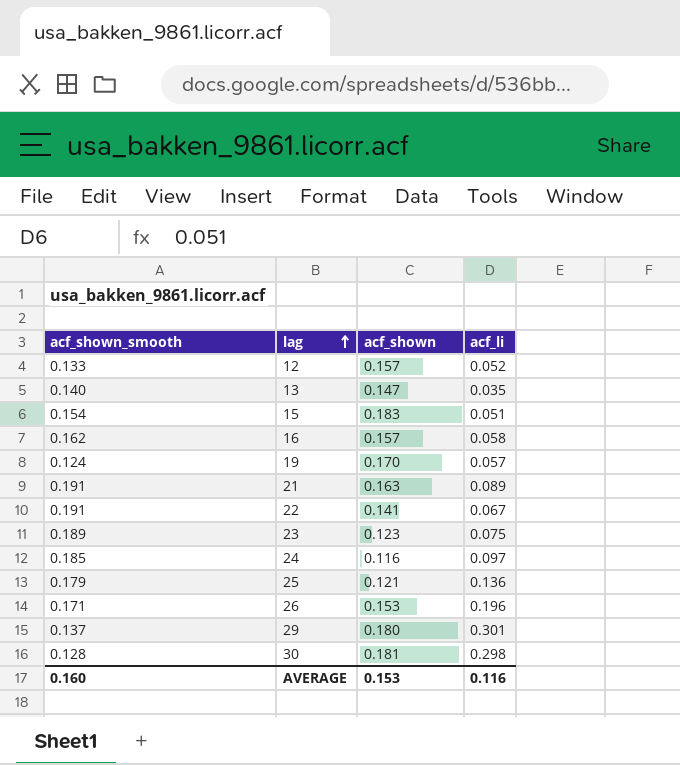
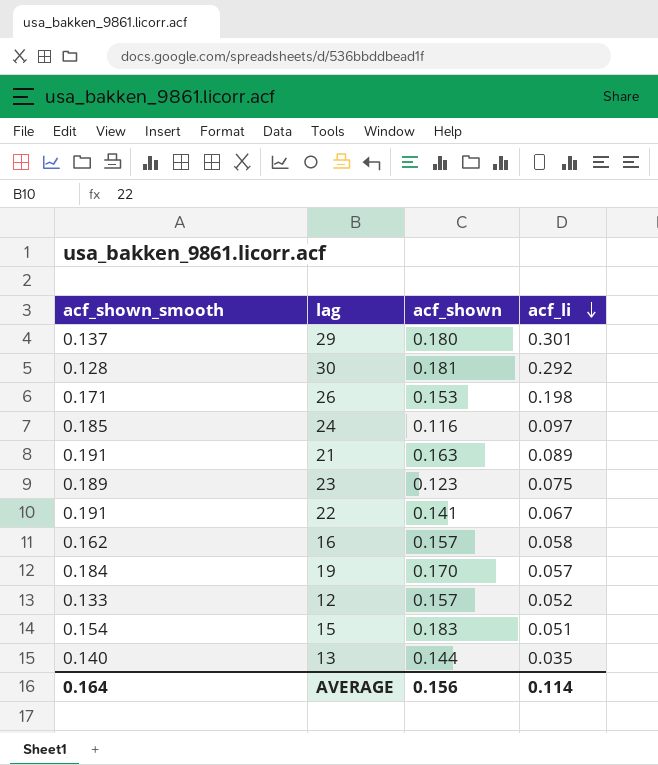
row order: lag ascending -> acf_li descending
row 25: 0.179 | 0.121 | 0.136 -> none
30 | acf_li: 0.298 -> 0.292
26 | acf_li: 0.196 -> 0.198
19 | acf_shown_smooth: 0.124 -> 0.184
13 | acf_shown: 0.147 -> 0.144
AVERAGE | acf_shown_smooth: 0.160 -> 0.164
AVERAGE | acf_shown: 0.153 -> 0.156
AVERAGE | acf_li: 0.116 -> 0.114

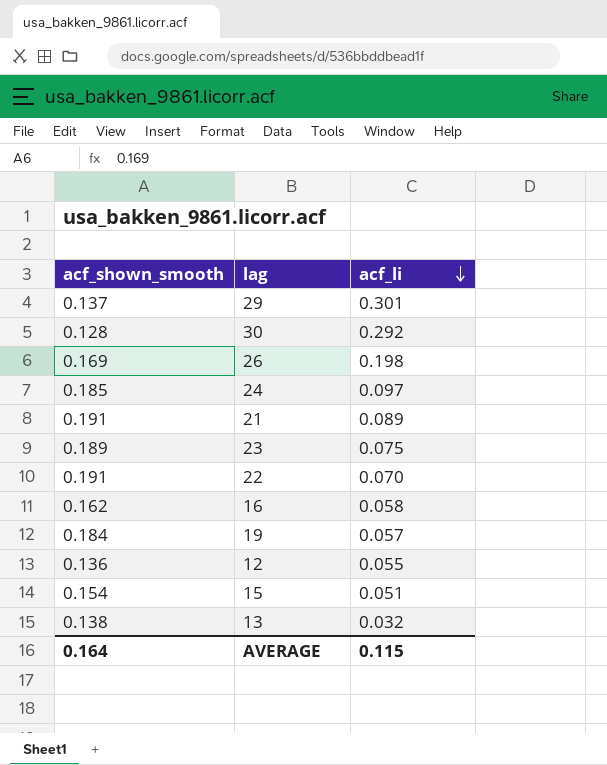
column acf_shown | position: 3 -> none
26 | acf_shown_smooth: 0.171 -> 0.169
22 | acf_li: 0.067 -> 0.070
12 | acf_shown_smooth: 0.133 -> 0.136
12 | acf_li: 0.052 -> 0.055
13 | acf_shown_smooth: 0.140 -> 0.138
13 | acf_li: 0.035 -> 0.032
AVERAGE | acf_li: 0.114 -> 0.115

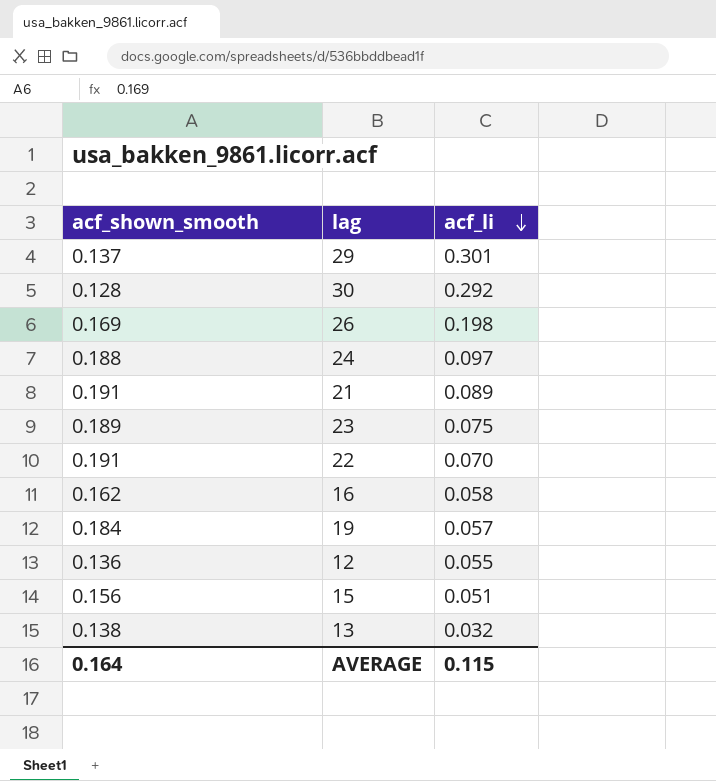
24 | acf_shown_smooth: 0.185 -> 0.188
15 | acf_shown_smooth: 0.154 -> 0.156

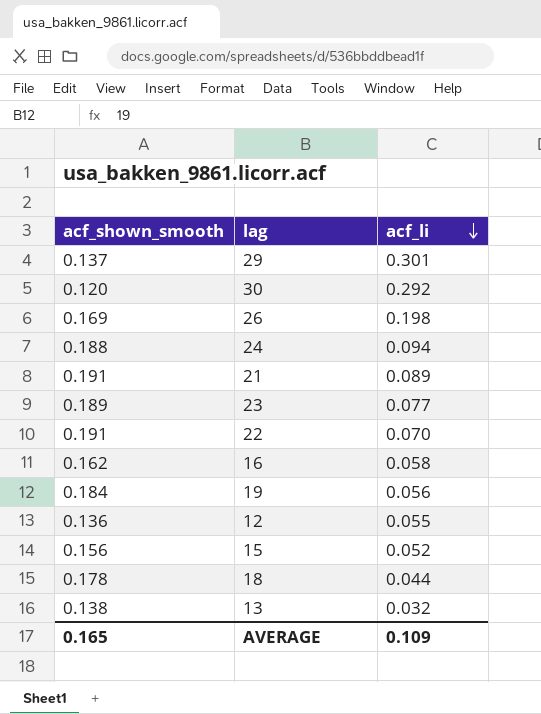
30 | acf_shown_smooth: 0.128 -> 0.120
24 | acf_li: 0.097 -> 0.094
23 | acf_li: 0.075 -> 0.077
19 | acf_li: 0.057 -> 0.056
15 | acf_li: 0.051 -> 0.052
row 18: none -> 0.178 | 0.044
AVERAGE | acf_shown_smooth: 0.164 -> 0.165
AVERAGE | acf_li: 0.115 -> 0.109

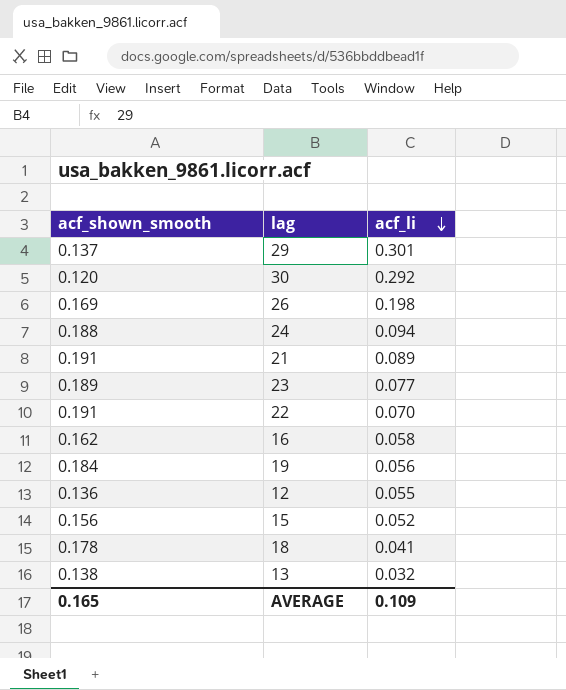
18 | acf_li: 0.044 -> 0.041

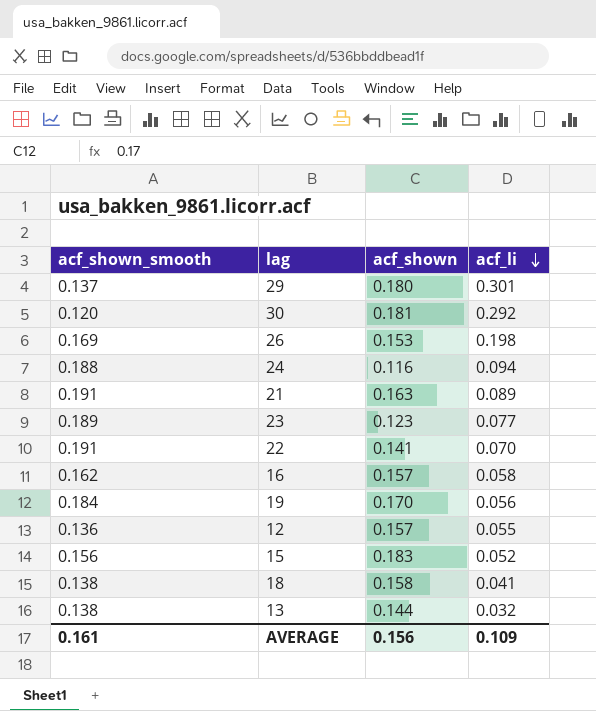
column acf_shown | position: none -> 3
18 | acf_shown_smooth: 0.178 -> 0.138
AVERAGE | acf_shown_smooth: 0.165 -> 0.161

